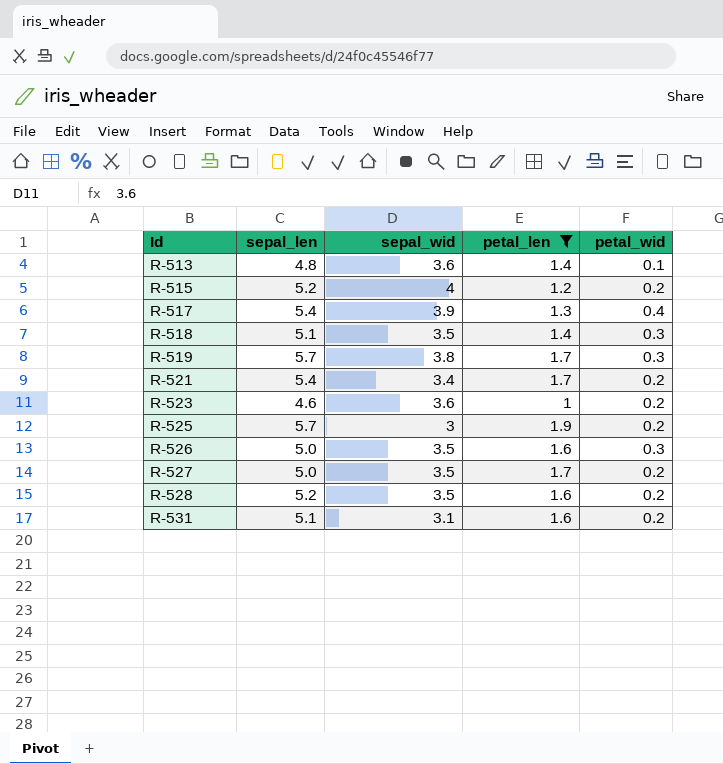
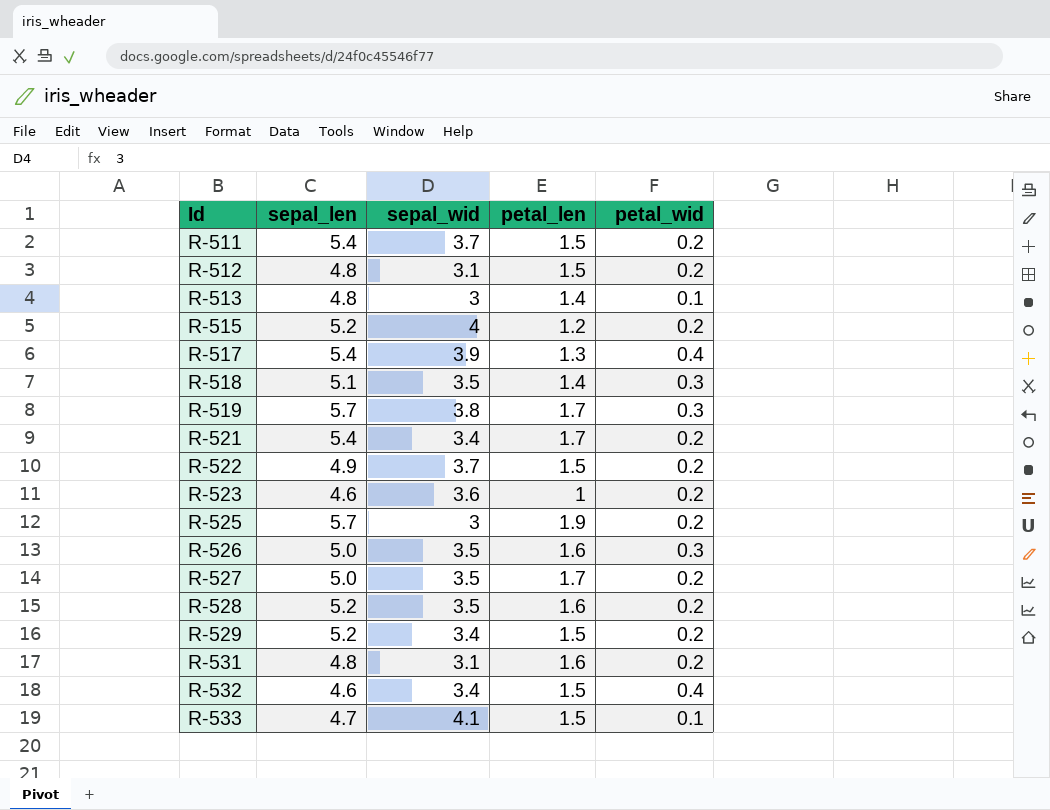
filter: petal_len != 1.5 -> none
R-513 | sepal_wid: 3.6 -> 3
R-531 | sepal_len: 5.1 -> 4.8

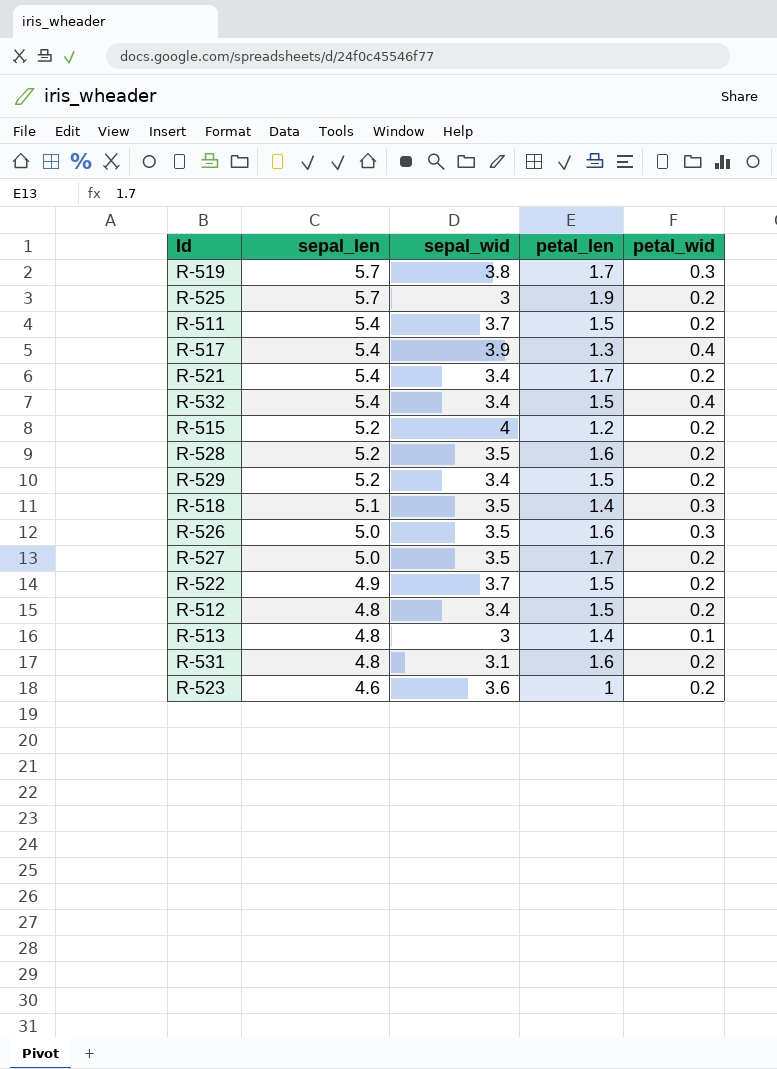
row order: Id ascending -> sepal_len descending
row R-533: 4.7 | 4.1 | 1.5 | 0.1 -> none
R-532 | sepal_len: 4.6 -> 5.4
R-512 | sepal_wid: 3.1 -> 3.4

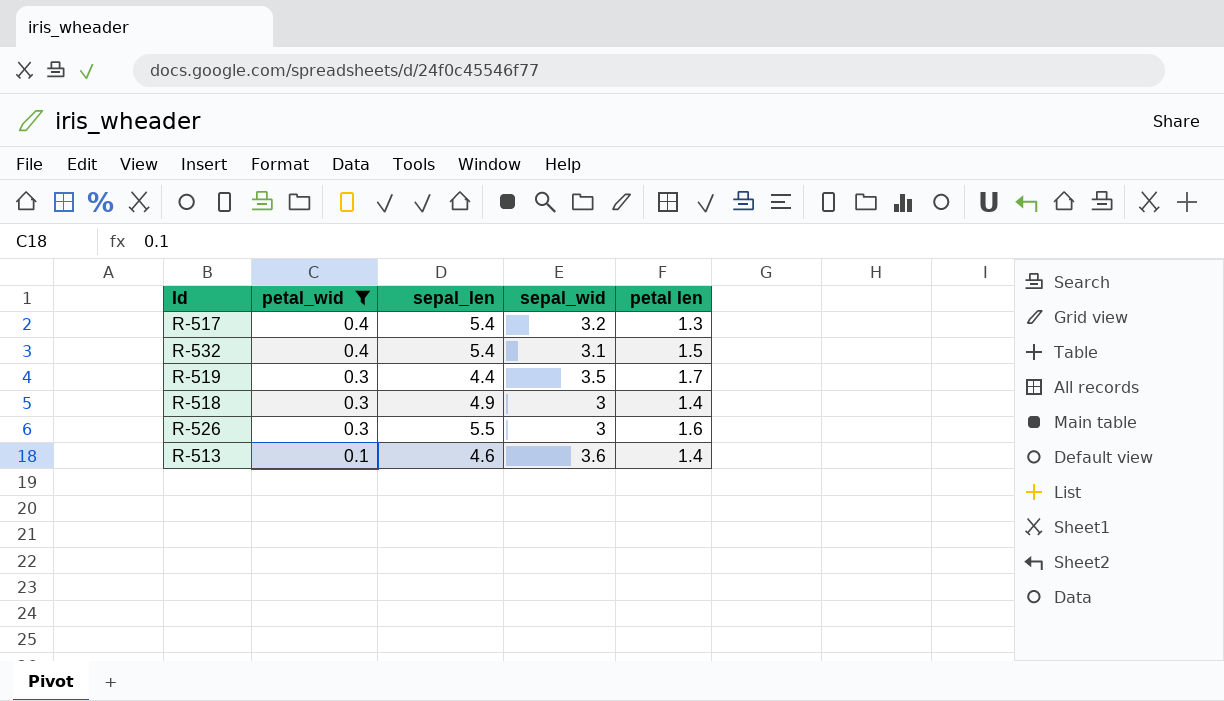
filter: none -> petal_wid != 0.2
row order: sepal_len descending -> petal_wid descending
column petal_wid | position: 5 -> 2
column name: petal_len -> petal len
R-517 | sepal_wid: 3.9 -> 3.2
R-532 | sepal_wid: 3.4 -> 3.1
R-519 | sepal_len: 5.7 -> 4.4
R-519 | sepal_wid: 3.8 -> 3.5
R-518 | sepal_len: 5.1 -> 4.9
R-518 | sepal_wid: 3.5 -> 3
R-526 | sepal_len: 5.0 -> 5.5
R-526 | sepal_wid: 3.5 -> 3
R-513 | sepal_len: 4.8 -> 4.6
R-513 | sepal_wid: 3 -> 3.6

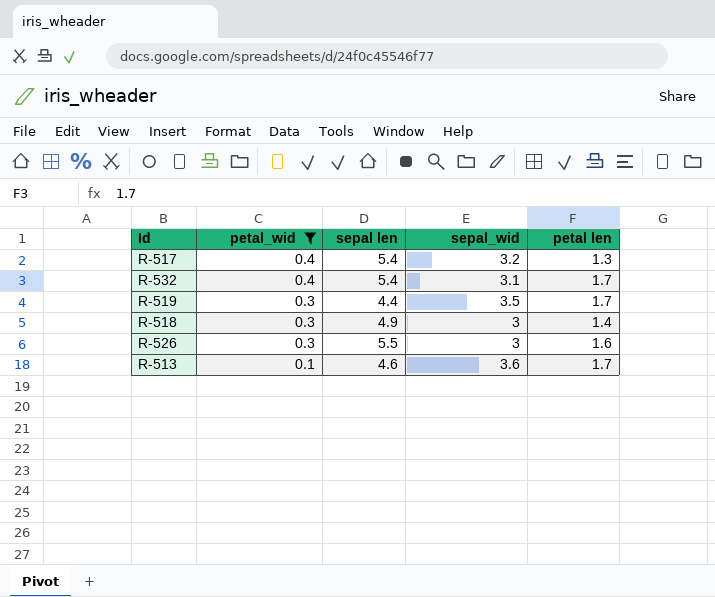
column name: sepal_len -> sepal len
R-532 | petal len: 1.5 -> 1.7
R-513 | petal len: 1.4 -> 1.7

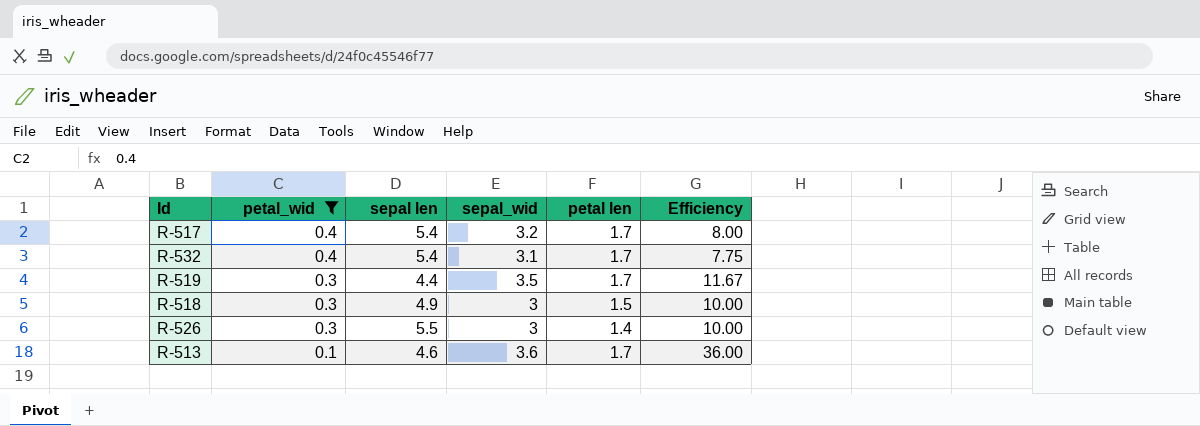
column Efficiency | formula: none -> [sepal_wid] / [petal_wid]
R-517 | petal len: 1.3 -> 1.7
R-518 | petal len: 1.4 -> 1.5
R-526 | petal len: 1.6 -> 1.4

